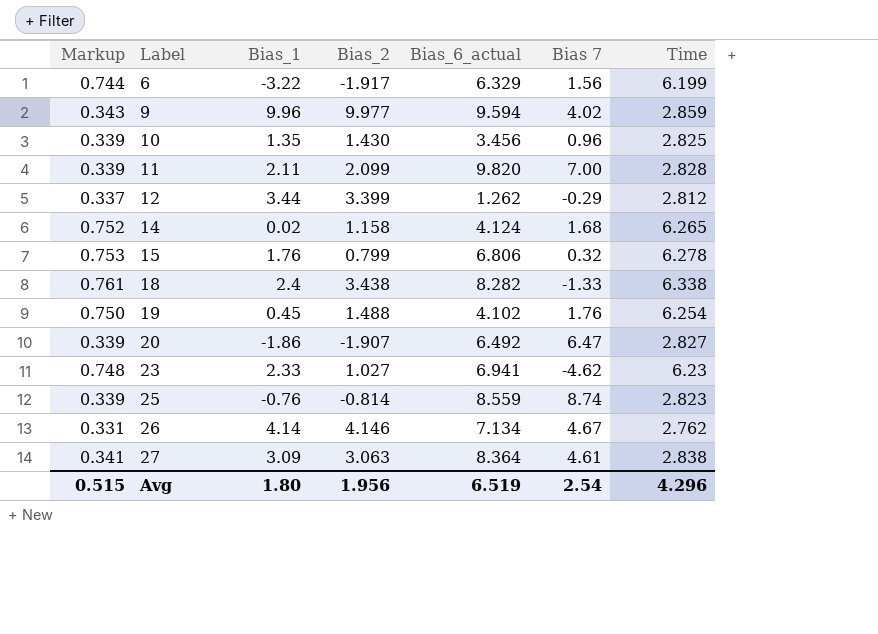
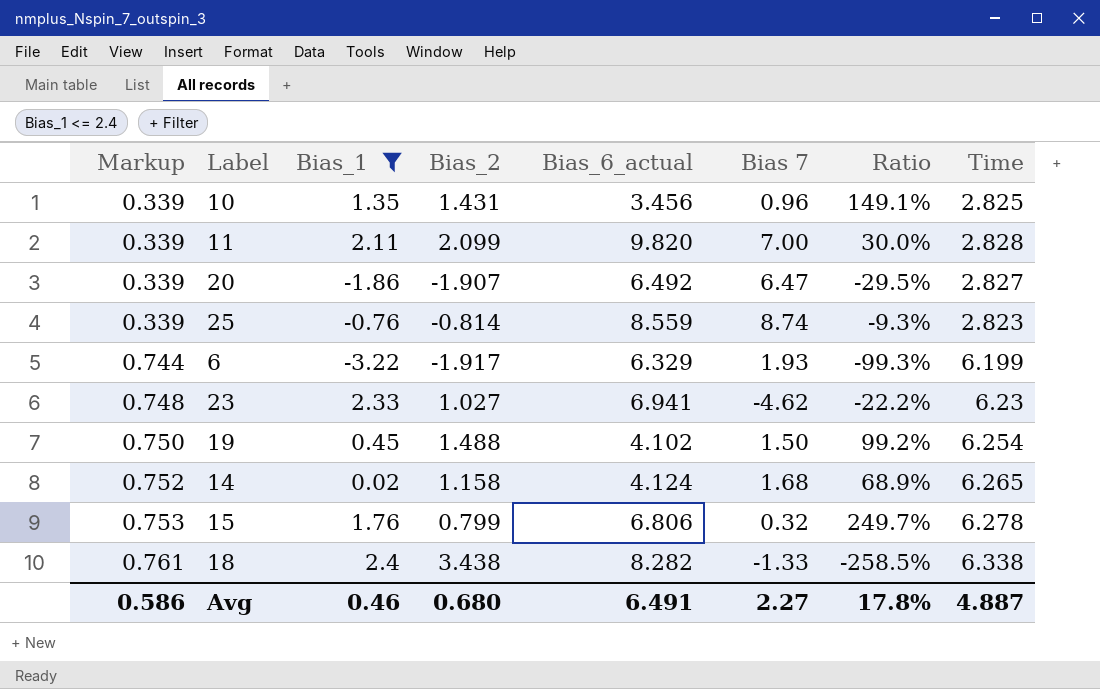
filter: none -> Bias_1 <= 2.4
row order: Label ascending -> Markup ascending
column Ratio | formula: none -> [Bias_2] / [Bias 7]
10 | Bias_2: 1.430 -> 1.431
6 | Bias 7: 1.56 -> 1.93
19 | Bias 7: 1.76 -> 1.50
Avg | Markup: 0.515 -> 0.586
Avg | Bias_1: 1.80 -> 0.46
Avg | Bias_2: 1.956 -> 0.680
Avg | Bias_6_actual: 6.519 -> 6.491
Avg | Bias 7: 2.54 -> 2.27
Avg | Time: 4.296 -> 4.887

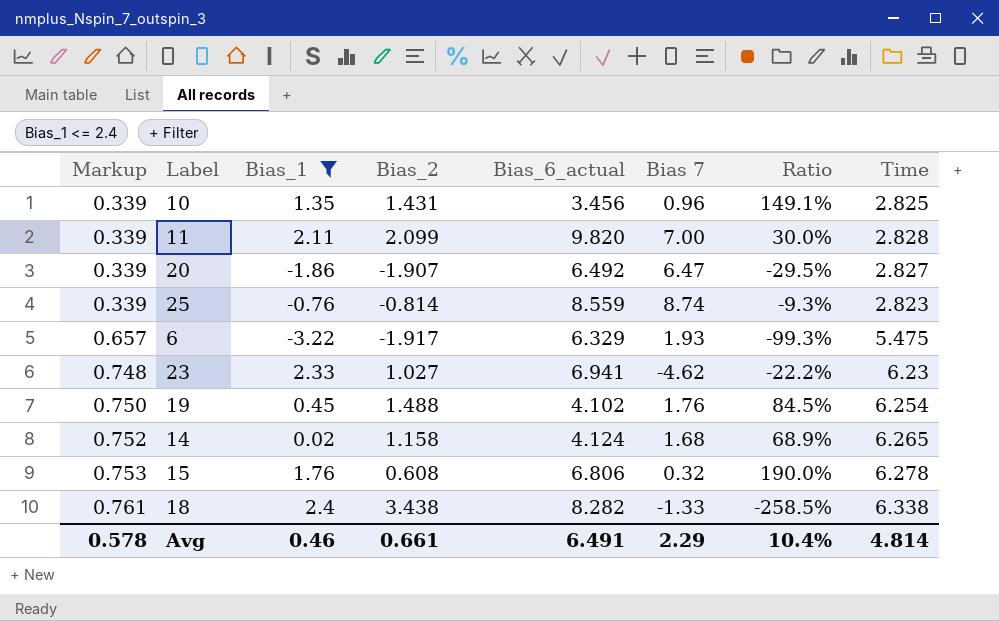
6 | Markup: 0.744 -> 0.657
6 | Time: 6.199 -> 5.475
19 | Bias 7: 1.50 -> 1.76
19 | Ratio: 99.2% -> 84.5%
15 | Bias_2: 0.799 -> 0.608
15 | Ratio: 249.7% -> 190.0%
Avg | Markup: 0.586 -> 0.578
Avg | Bias_2: 0.680 -> 0.661
Avg | Bias 7: 2.27 -> 2.29
Avg | Ratio: 17.8% -> 10.4%
Avg | Time: 4.887 -> 4.814

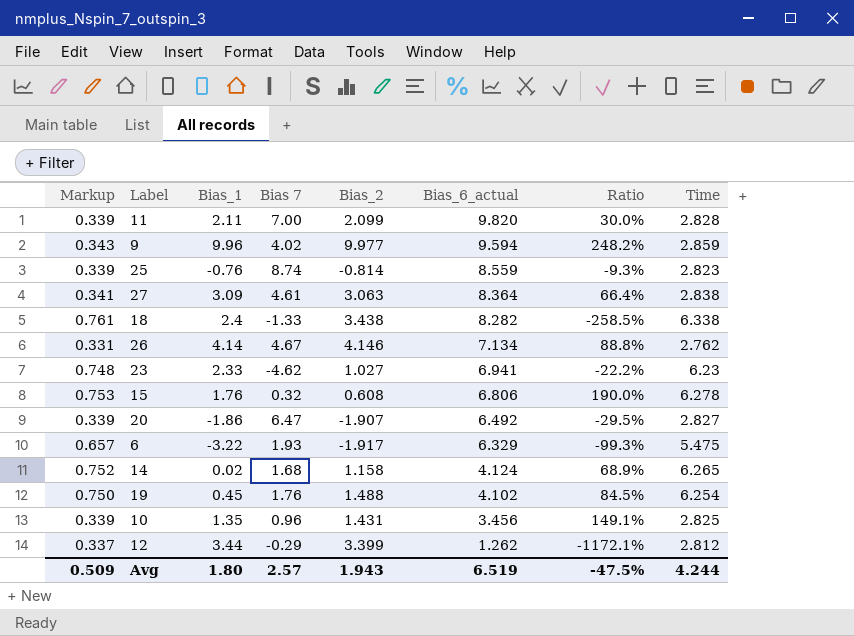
filter: Bias_1 <= 2.4 -> none
row order: Markup ascending -> Bias_6_actual descending
column Bias 7 | position: 6 -> 4
Avg | Markup: 0.578 -> 0.509
Avg | Bias_1: 0.46 -> 1.80
Avg | Bias 7: 2.29 -> 2.57
Avg | Bias_2: 0.661 -> 1.943
Avg | Bias_6_actual: 6.491 -> 6.519
Avg | Ratio: 10.4% -> -47.5%
Avg | Time: 4.814 -> 4.244

